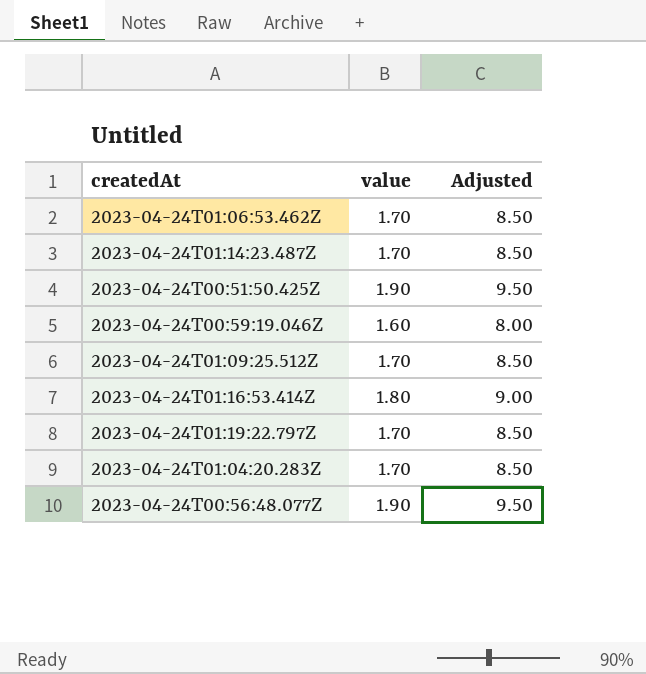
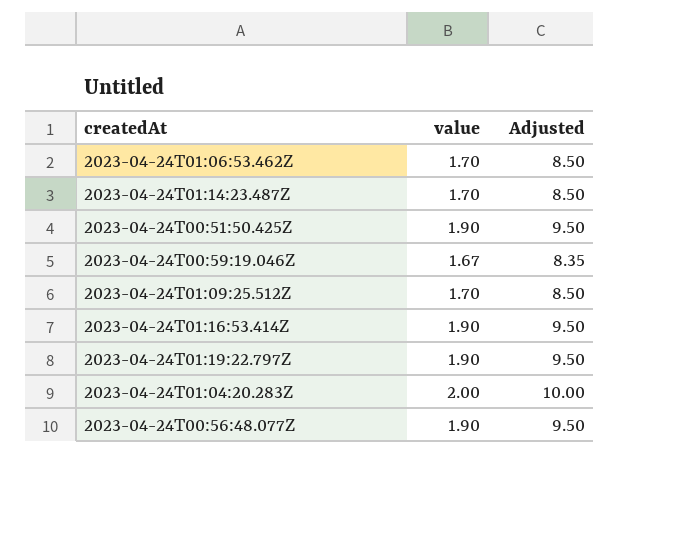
2023-04-24T00:59:19.046Z | value: 1.60 -> 1.67
2023-04-24T00:59:19.046Z | Adjusted: 8.00 -> 8.35
2023-04-24T01:16:53.414Z | value: 1.80 -> 1.90
2023-04-24T01:16:53.414Z | Adjusted: 9.00 -> 9.50
2023-04-24T01:19:22.797Z | value: 1.70 -> 1.90
2023-04-24T01:19:22.797Z | Adjusted: 8.50 -> 9.50
2023-04-24T01:04:20.283Z | value: 1.70 -> 2.00
2023-04-24T01:04:20.283Z | Adjusted: 8.50 -> 10.00

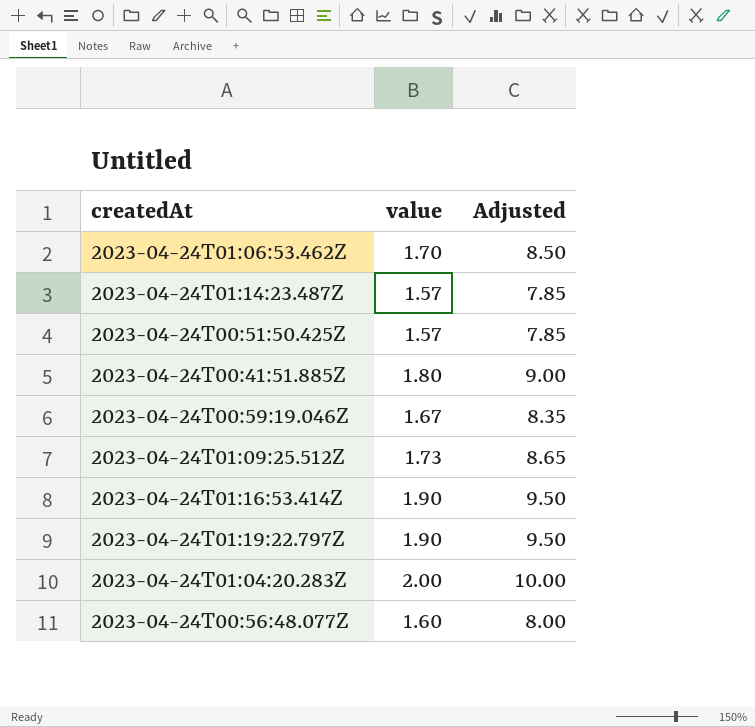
2023-04-24T01:14:23.487Z | value: 1.70 -> 1.57
2023-04-24T01:14:23.487Z | Adjusted: 8.50 -> 7.85
2023-04-24T00:51:50.425Z | value: 1.90 -> 1.57
2023-04-24T00:51:50.425Z | Adjusted: 9.50 -> 7.85
row 2023-04-24T00:41:51.885Z: none -> 1.80 | 9.00
2023-04-24T01:09:25.512Z | value: 1.70 -> 1.73
2023-04-24T01:09:25.512Z | Adjusted: 8.50 -> 8.65
2023-04-24T00:56:48.077Z | value: 1.90 -> 1.60
2023-04-24T00:56:48.077Z | Adjusted: 9.50 -> 8.00

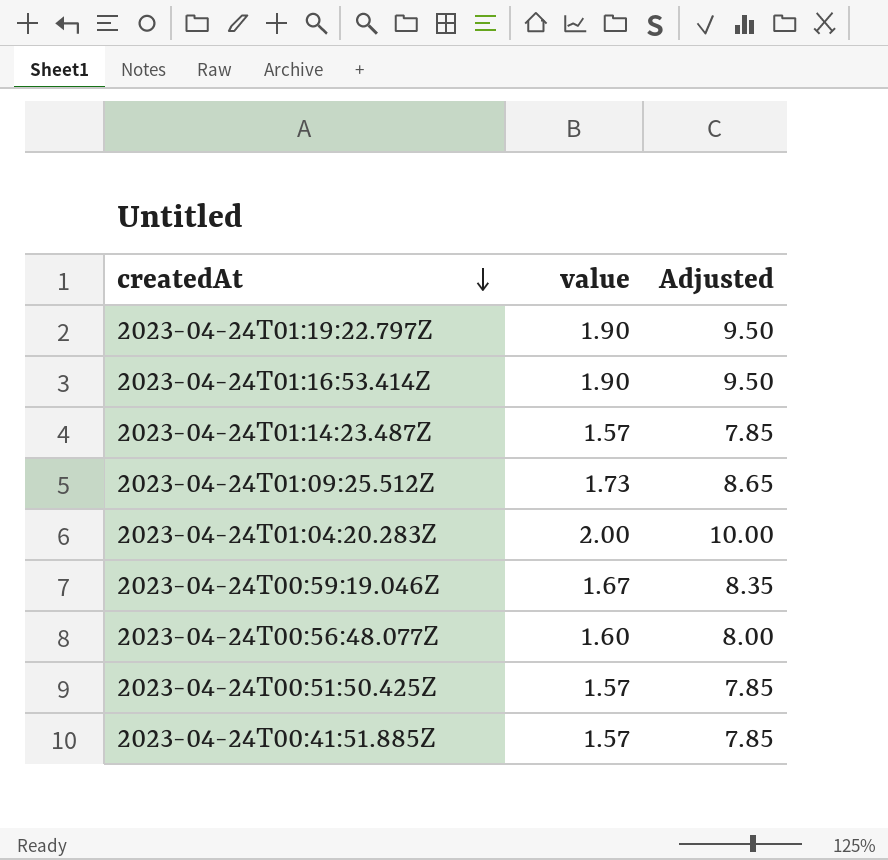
row order: none -> createdAt descending
row 2023-04-24T01:06:53.462Z: 1.70 | 8.50 -> none
2023-04-24T00:41:51.885Z | value: 1.80 -> 1.57
2023-04-24T00:41:51.885Z | Adjusted: 9.00 -> 7.85

